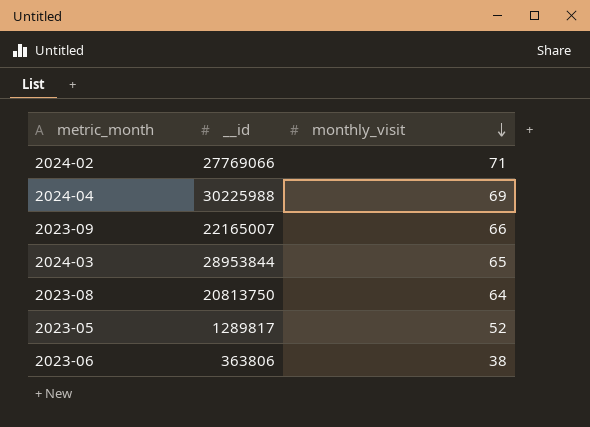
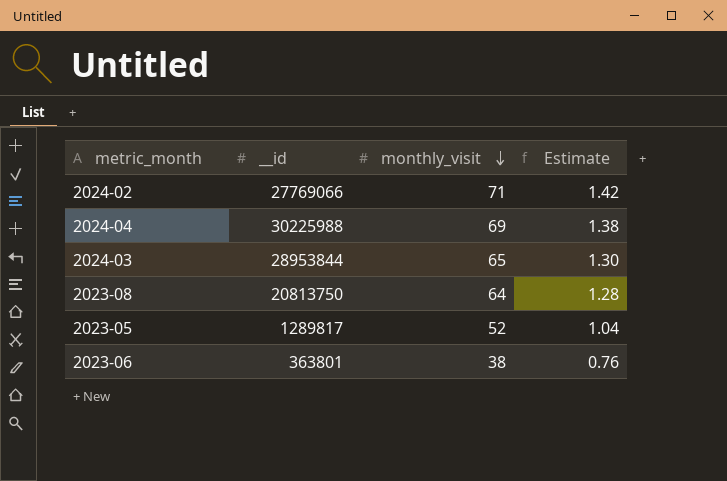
column Estimate | formula: none -> [monthly_visit] * 0.02
row 2023-09: 22165007 | 66 -> none
2023-06 | __id: 363806 -> 363801

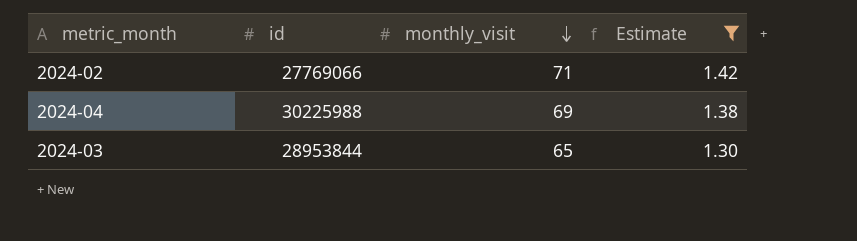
filter: none -> Estimate >= 1.30
column name: __id -> id

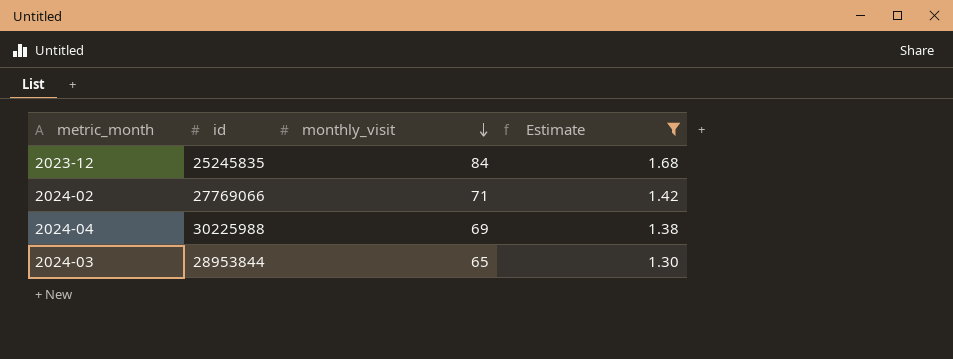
row 2023-12: none -> 25245835 | 84 | 1.68

